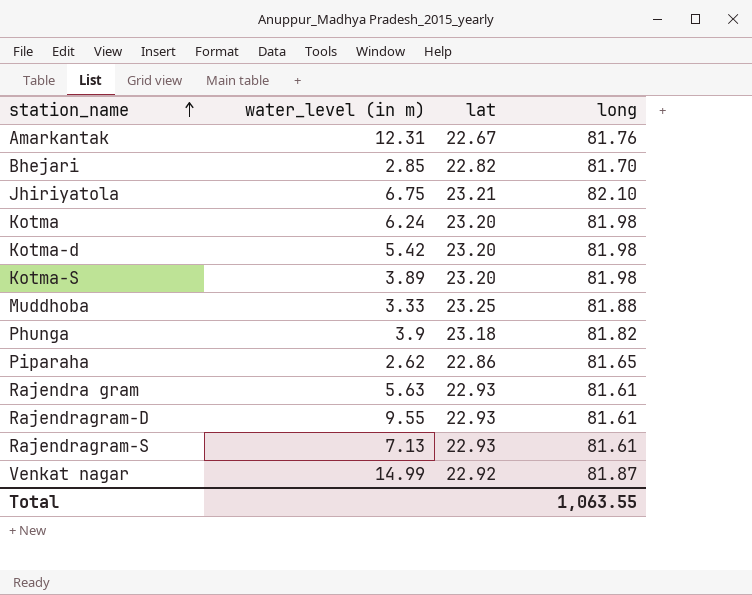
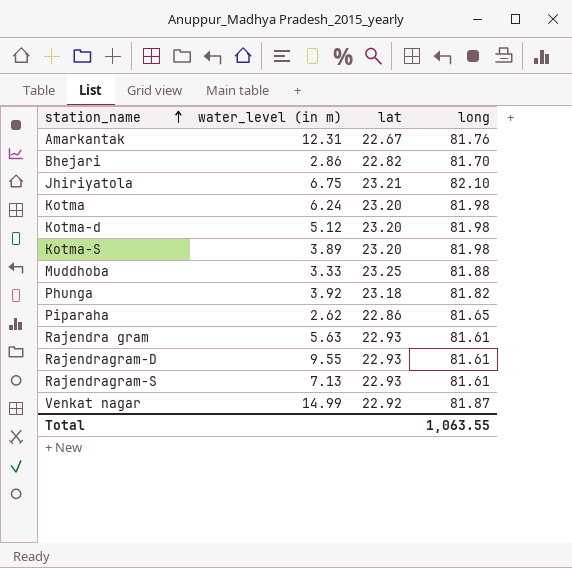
Bhejari | water_level (in m): 2.85 -> 2.86
Kotma-d | water_level (in m): 5.42 -> 5.12
Phunga | water_level (in m): 3.9 -> 3.92

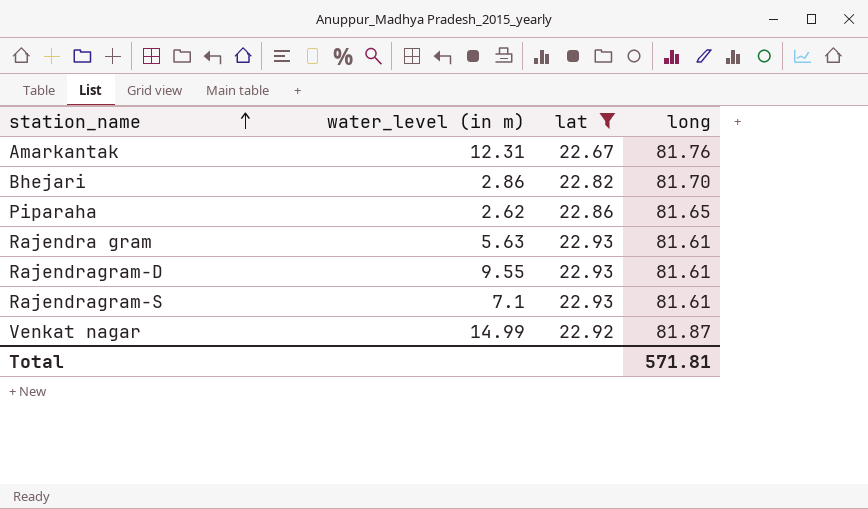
filter: none -> lat <= 22.93
Rajendragram-S | water_level (in m): 7.13 -> 7.1
Total | long: 1,063.55 -> 571.81

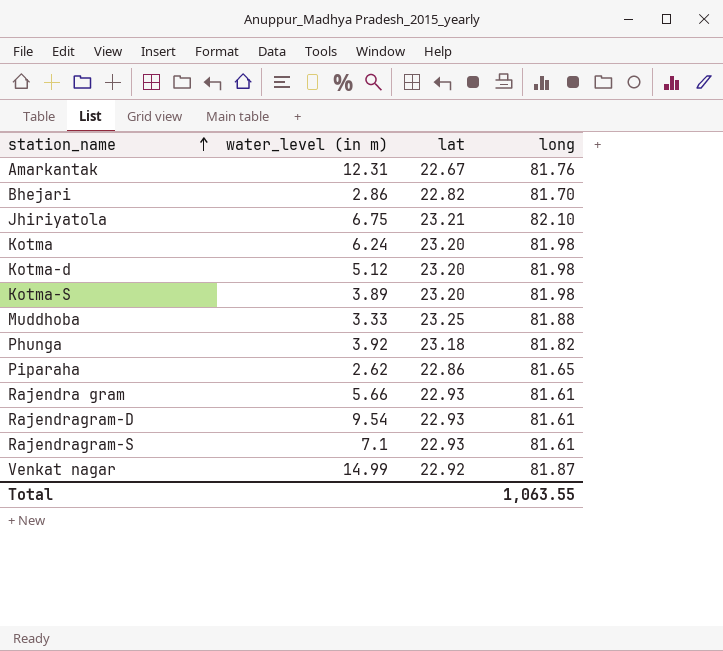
filter: lat <= 22.93 -> none
Rajendra gram | water_level (in m): 5.63 -> 5.66
Rajendragram-D | water_level (in m): 9.55 -> 9.54
Total | long: 571.81 -> 1,063.55

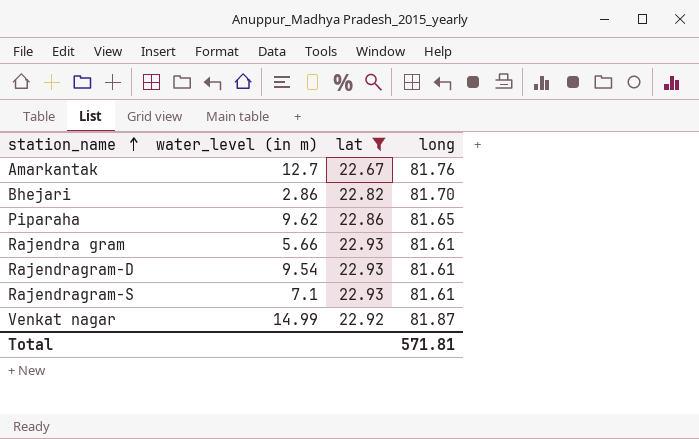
filter: none -> lat <= 22.93
Amarkantak | water_level (in m): 12.31 -> 12.7
Piparaha | water_level (in m): 2.62 -> 9.62
Total | long: 1,063.55 -> 571.81

